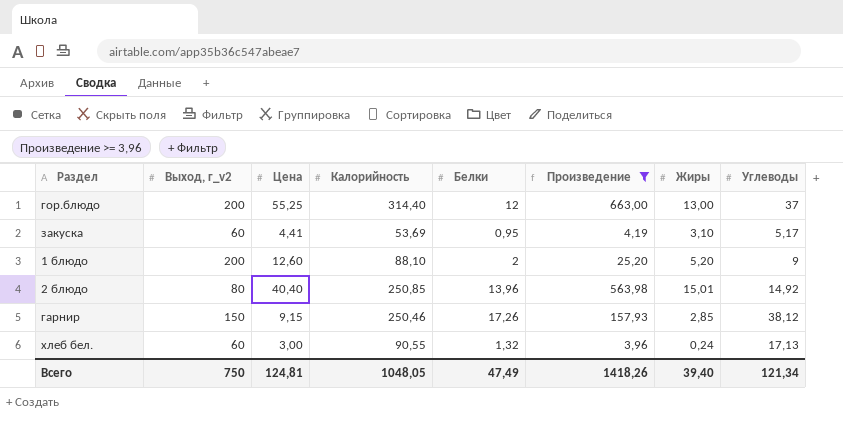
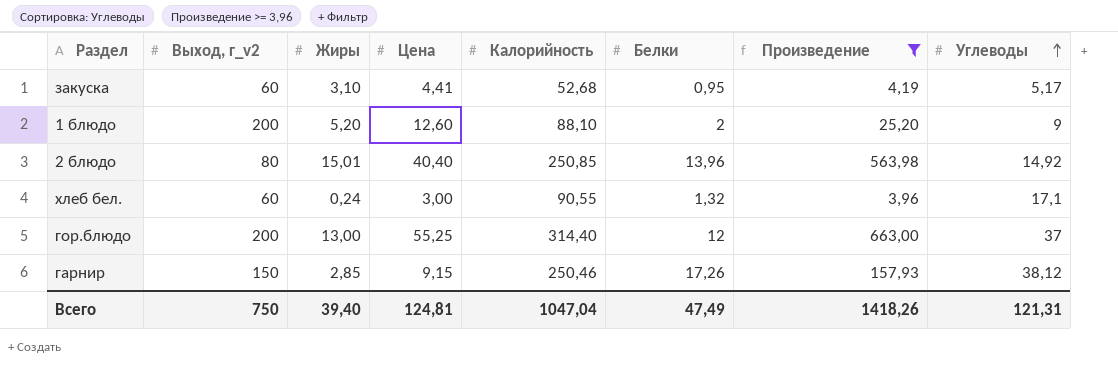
row order: none -> Углеводы ascending
column Жиры | position: 7 -> 3
закуска | Калорийность: 53,69 -> 52,68
хлеб бел. | Углеводы: 17,13 -> 17,1
Всего | Калорийность: 1048,05 -> 1047,04
Всего | Углеводы: 121,34 -> 121,31

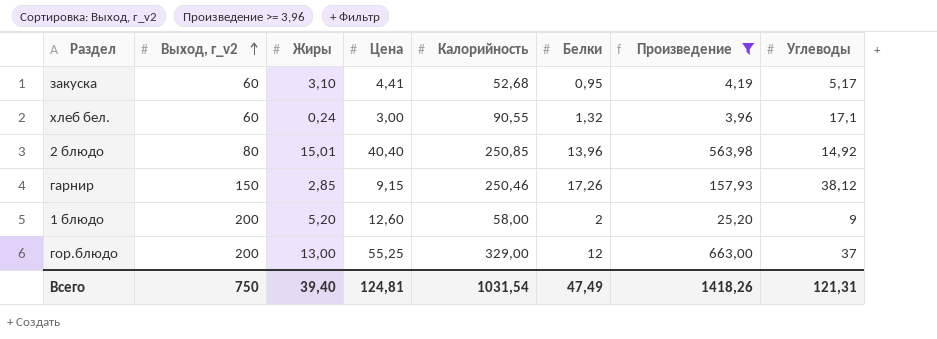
row order: Углеводы ascending -> Выход, г_v2 ascending
1 блюдо | Калорийность: 88,10 -> 58,00
гор.блюдо | Калорийность: 314,40 -> 329,00
Всего | Калорийность: 1047,04 -> 1031,54

